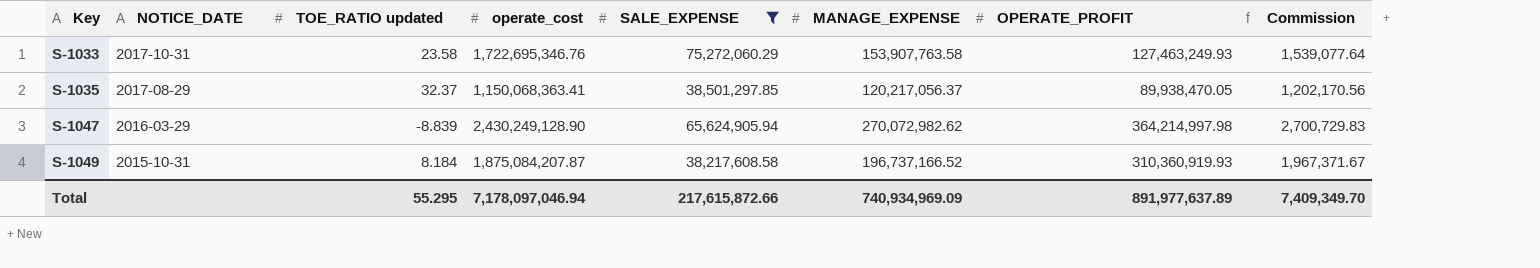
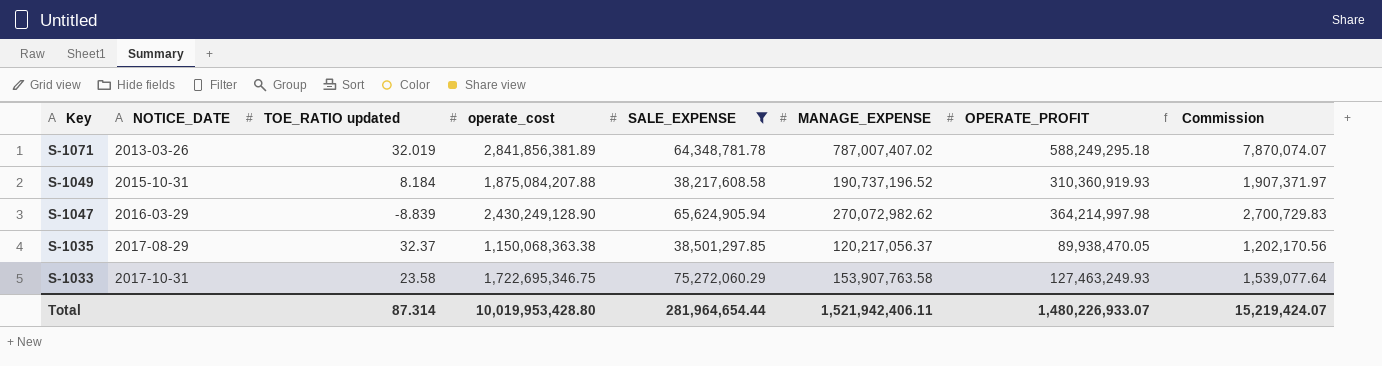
row order: Key ascending -> Key descending
row S-1071: none -> 2013-03-26 | 32.019 | 2,841,856,381.89 | 64,348,781.78 | 787,007,407.02 | 588,249,295.18 | 7,870,074.07
S-1049 | operate_cost: 1,875,084,207.87 -> 1,875,084,207.88
S-1049 | MANAGE_EXPENSE: 196,737,166.52 -> 190,737,196.52
S-1049 | Commission: 1,967,371.67 -> 1,907,371.97
S-1035 | operate_cost: 1,150,068,363.41 -> 1,150,068,363.38
S-1033 | operate_cost: 1,722,695,346.76 -> 1,722,695,346.75
Total | TOE_RATIO updated: 55.295 -> 87.314
Total | operate_cost: 7,178,097,046.94 -> 10,019,953,428.80
Total | SALE_EXPENSE: 217,615,872.66 -> 281,964,654.44
Total | MANAGE_EXPENSE: 740,934,969.09 -> 1,521,942,406.11
Total | OPERATE_PROFIT: 891,977,637.89 -> 1,480,226,933.07
Total | Commission: 7,409,349.70 -> 15,219,424.07

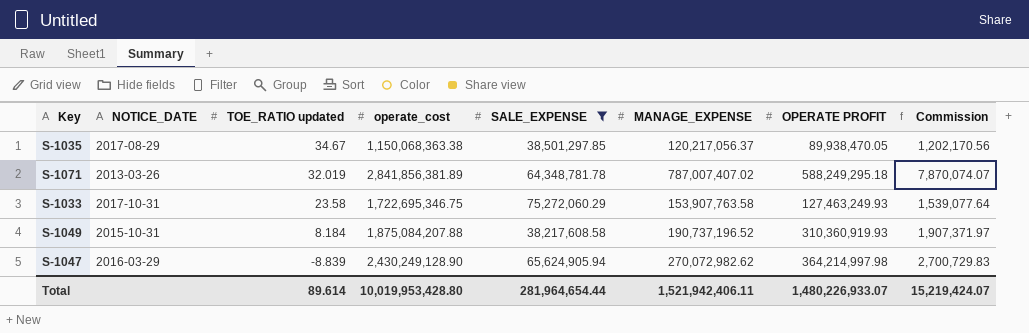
row order: Key descending -> TOE_RATIO updated descending
column name: OPERATE_PROFIT -> OPERATE PROFIT
S-1035 | TOE_RATIO updated: 32.37 -> 34.67
Total | TOE_RATIO updated: 87.314 -> 89.614

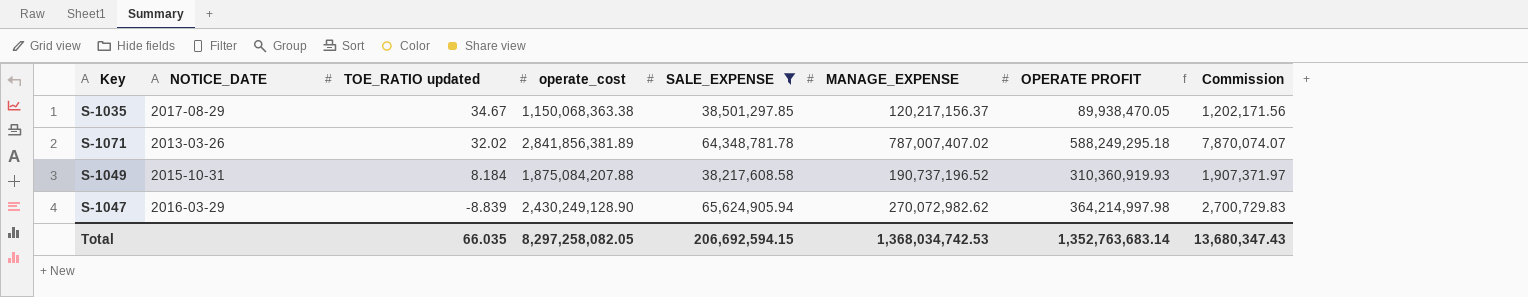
row S-1033: 2017-10-31 | 23.58 | 1,722,695,346.75 | 75,272,060.29 | 153,907,763.58 | 127,463,249.93 | 1,539,077.64 -> none
S-1035 | MANAGE_EXPENSE: 120,217,056.37 -> 120,217,156.37
S-1035 | Commission: 1,202,170.56 -> 1,202,171.56
S-1071 | TOE_RATIO updated: 32.019 -> 32.02
Total | TOE_RATIO updated: 89.614 -> 66.035
Total | operate_cost: 10,019,953,428.80 -> 8,297,258,082.05
Total | SALE_EXPENSE: 281,964,654.44 -> 206,692,594.15
Total | MANAGE_EXPENSE: 1,521,942,406.11 -> 1,368,034,742.53
Total | OPERATE PROFIT: 1,480,226,933.07 -> 1,352,763,683.14
Total | Commission: 15,219,424.07 -> 13,680,347.43

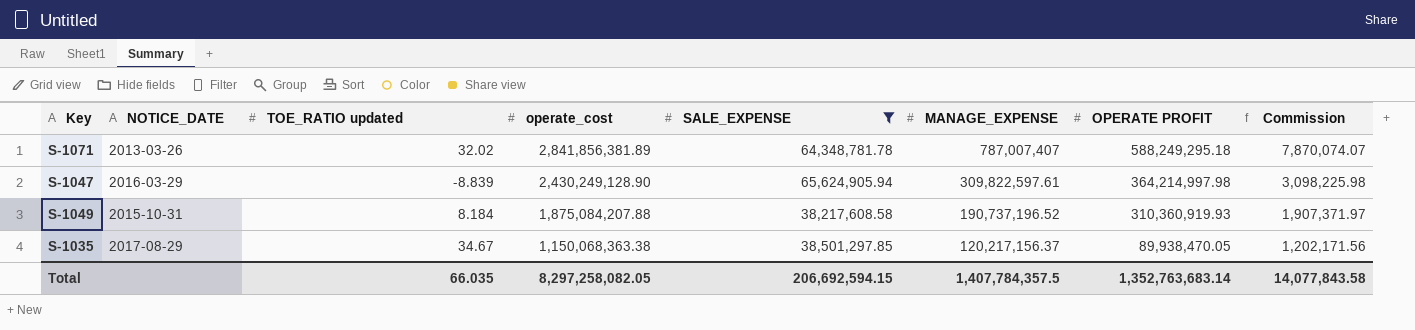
row order: TOE_RATIO updated descending -> operate_cost descending
S-1071 | MANAGE_EXPENSE: 787,007,407.02 -> 787,007,407
S-1047 | MANAGE_EXPENSE: 270,072,982.62 -> 309,822,597.61
S-1047 | Commission: 2,700,729.83 -> 3,098,225.98
Total | MANAGE_EXPENSE: 1,368,034,742.53 -> 1,407,784,357.5
Total | Commission: 13,680,347.43 -> 14,077,843.58

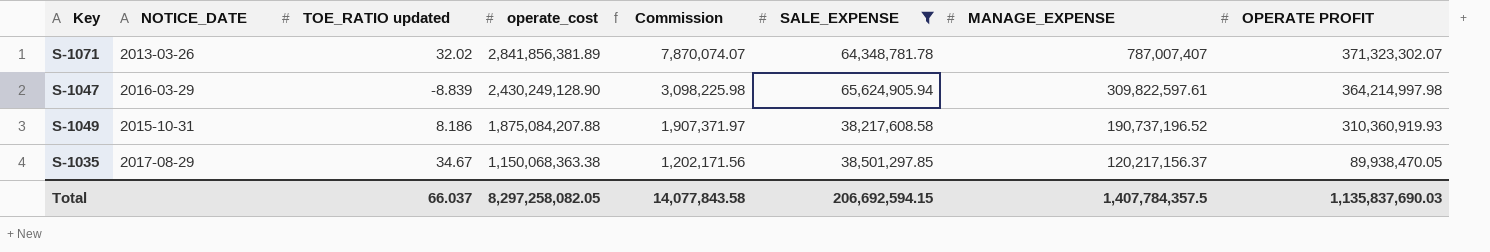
column Commission | position: 8 -> 5
S-1071 | OPERATE PROFIT: 588,249,295.18 -> 371,323,302.07
S-1049 | TOE_RATIO updated: 8.184 -> 8.186
Total | TOE_RATIO updated: 66.035 -> 66.037
Total | OPERATE PROFIT: 1,352,763,683.14 -> 1,135,837,690.03

